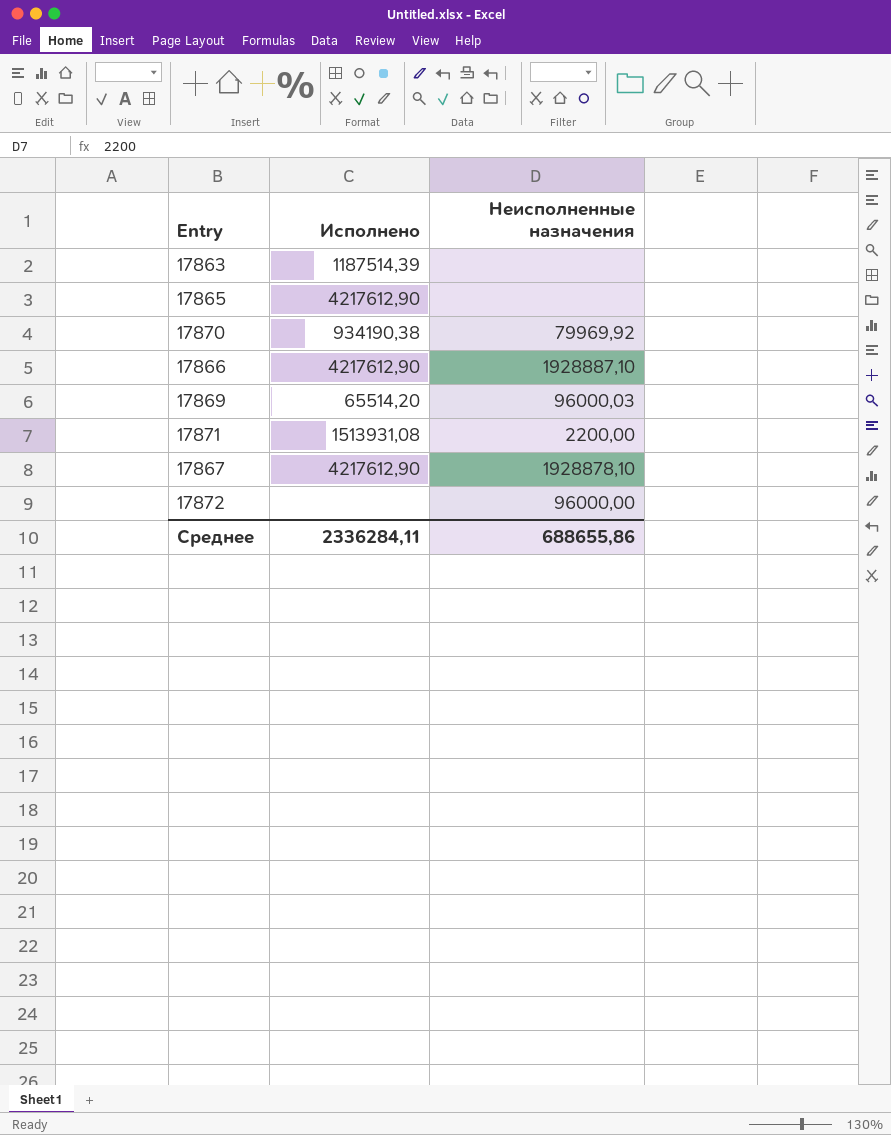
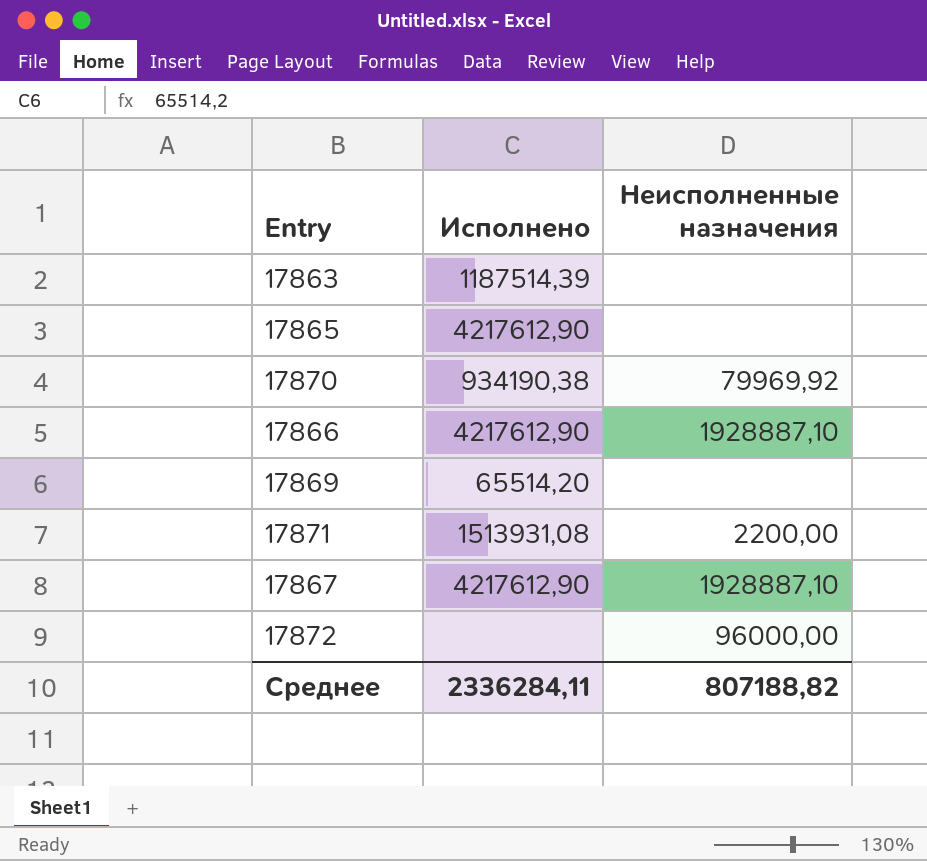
17869 | Неисполненные назначения: 96000,03 -> none
17867 | Неисполненные назначения: 1928878,10 -> 1928887,10
Среднее | Неисполненные назначения: 688655,86 -> 807188,82

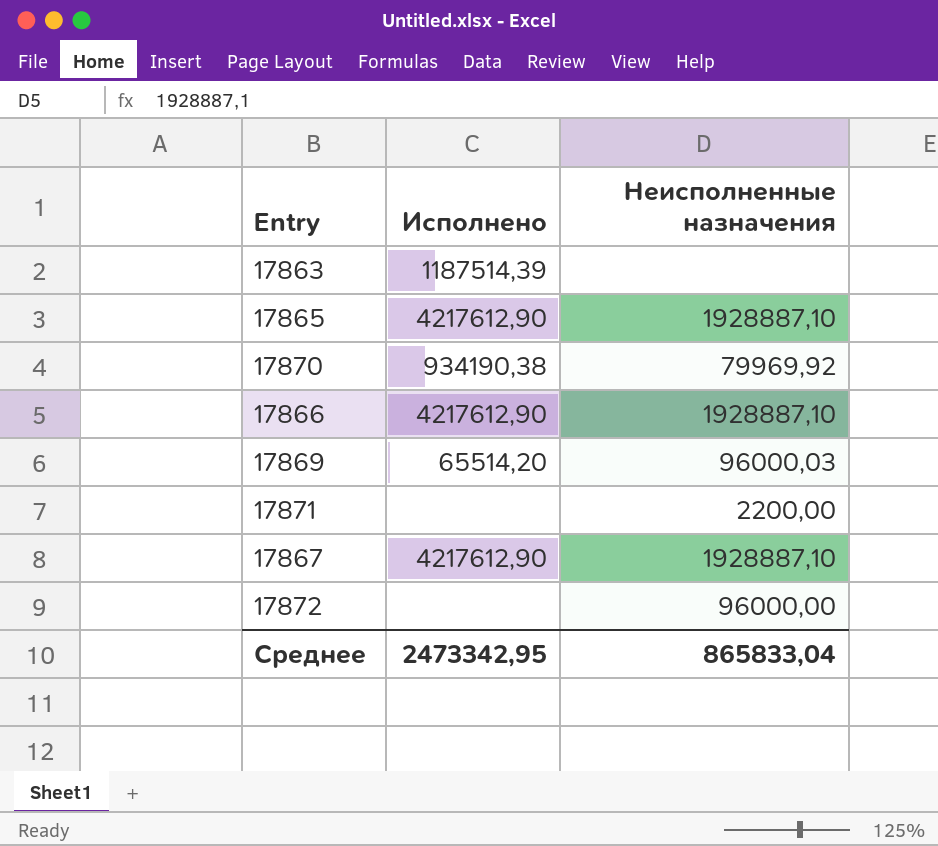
17865 | Неисполненные назначения: none -> 1928887,10
17869 | Неисполненные назначения: none -> 96000,03
17871 | Исполнено: 1513931,08 -> none
Среднее | Исполнено: 2336284,11 -> 2473342,95
Среднее | Неисполненные назначения: 807188,82 -> 865833,04

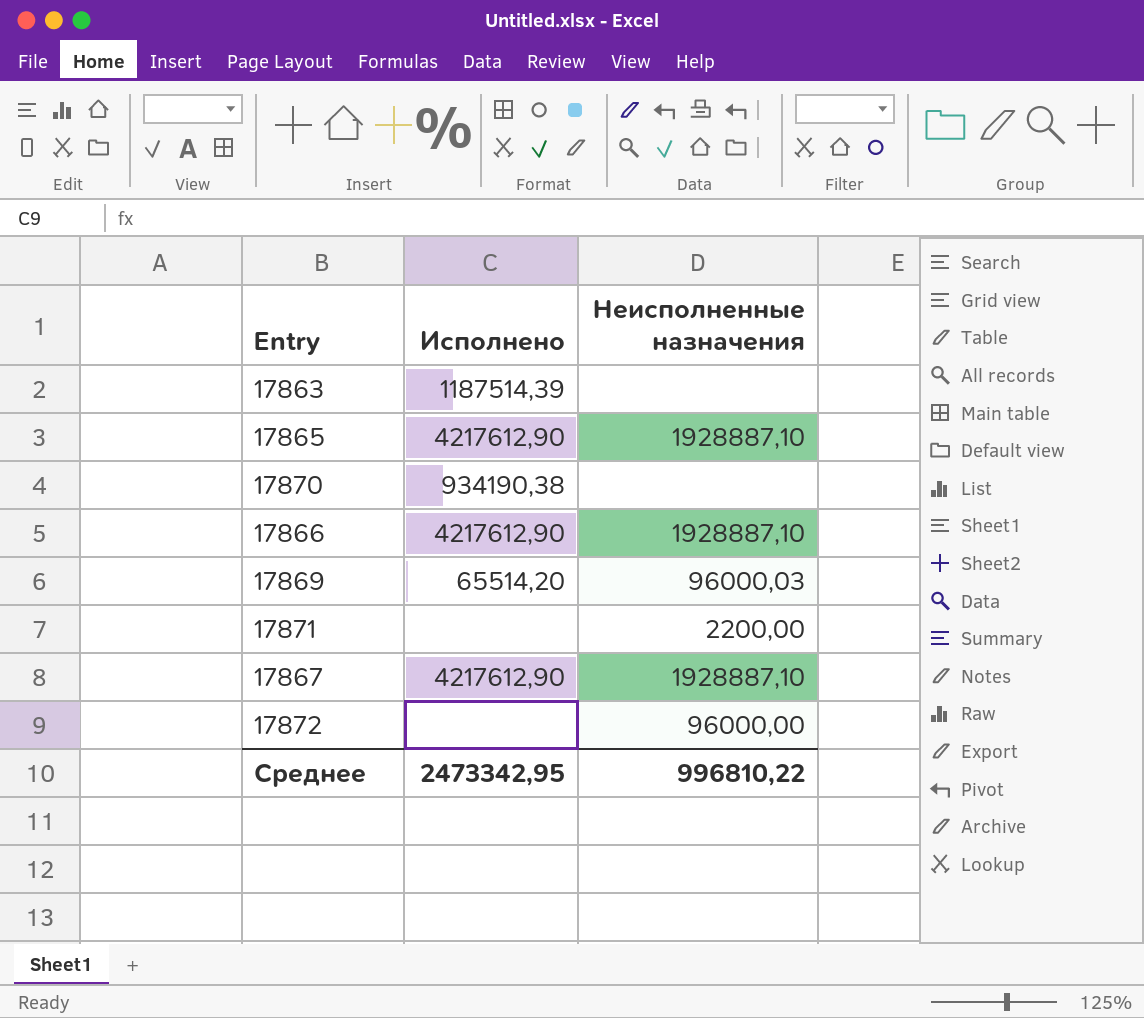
17870 | Неисполненные назначения: 79969,92 -> none
Среднее | Неисполненные назначения: 865833,04 -> 996810,22

